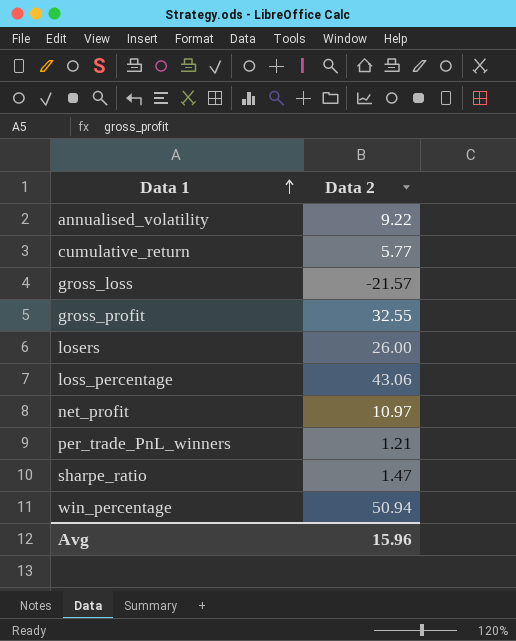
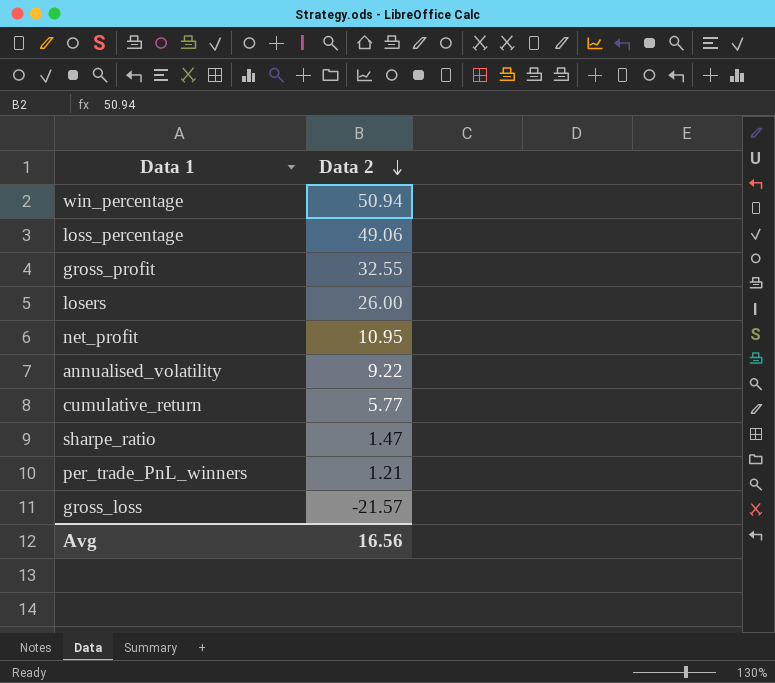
row order: Data 1 ascending -> Data 2 descending
loss_percentage | Data 2: 43.06 -> 49.06
net_profit | Data 2: 10.97 -> 10.95
Avg | Data 2: 15.96 -> 16.56

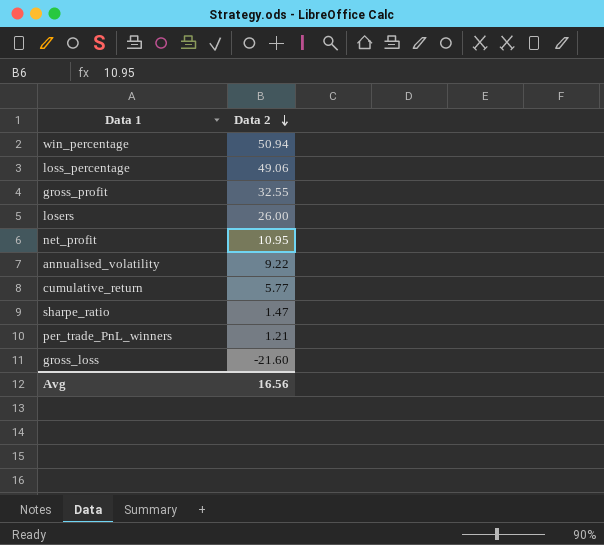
gross_loss | Data 2: -21.57 -> -21.60

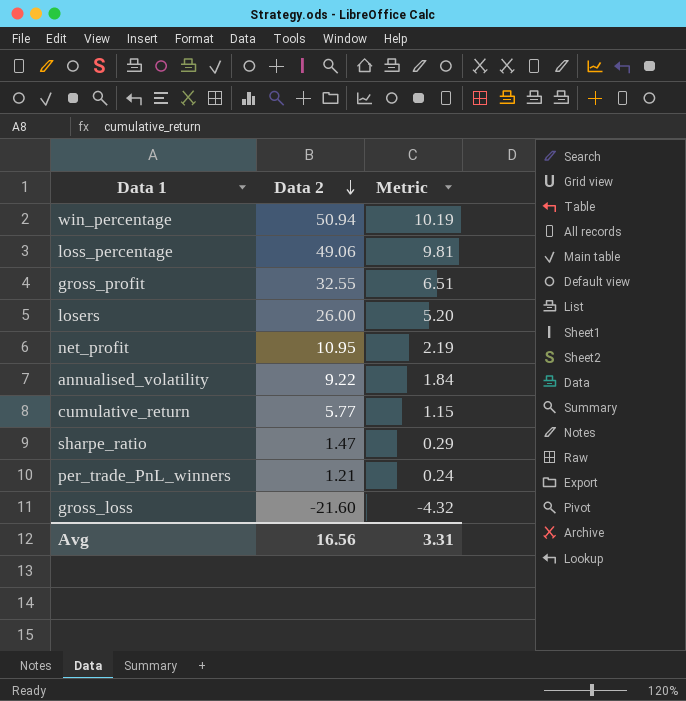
column Metric | formula: none -> [Data 2] * 0.2

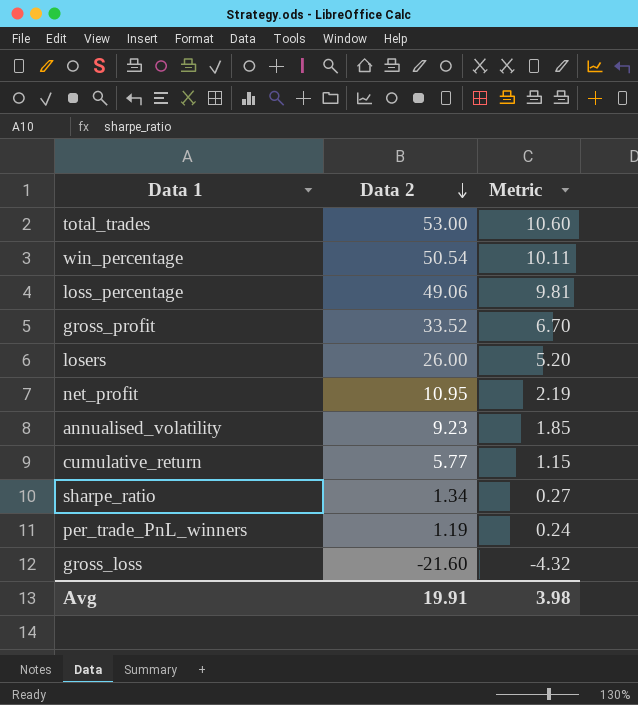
row total_trades: none -> 53.00 | 10.60
win_percentage | Data 2: 50.94 -> 50.54
win_percentage | Metric: 10.19 -> 10.11
gross_profit | Data 2: 32.55 -> 33.52
gross_profit | Metric: 6.51 -> 6.70
annualised_volatility | Data 2: 9.22 -> 9.23
annualised_volatility | Metric: 1.84 -> 1.85
sharpe_ratio | Data 2: 1.47 -> 1.34
sharpe_ratio | Metric: 0.29 -> 0.27
per_trade_PnL_winners | Data 2: 1.21 -> 1.19
Avg | Data 2: 16.56 -> 19.91
Avg | Metric: 3.31 -> 3.98

